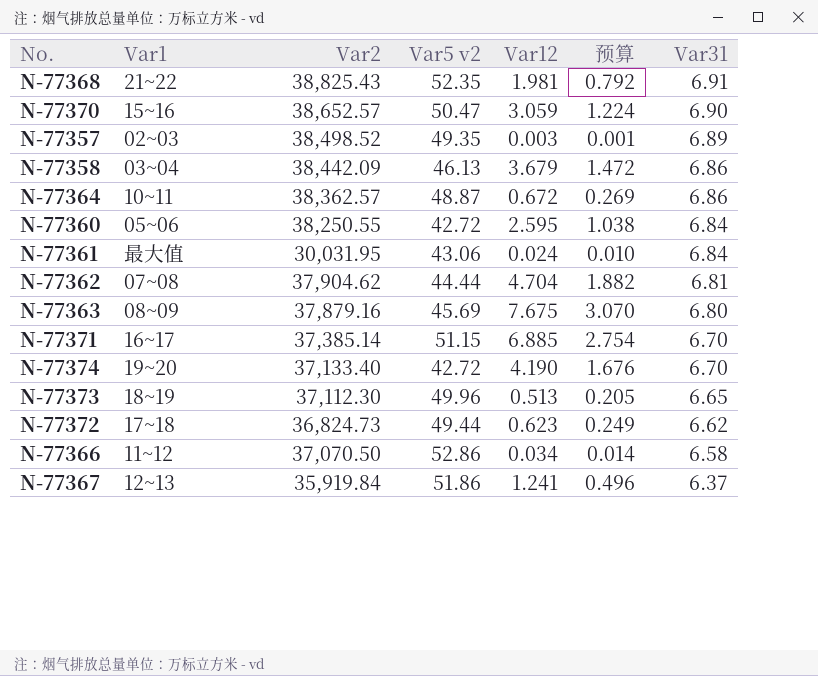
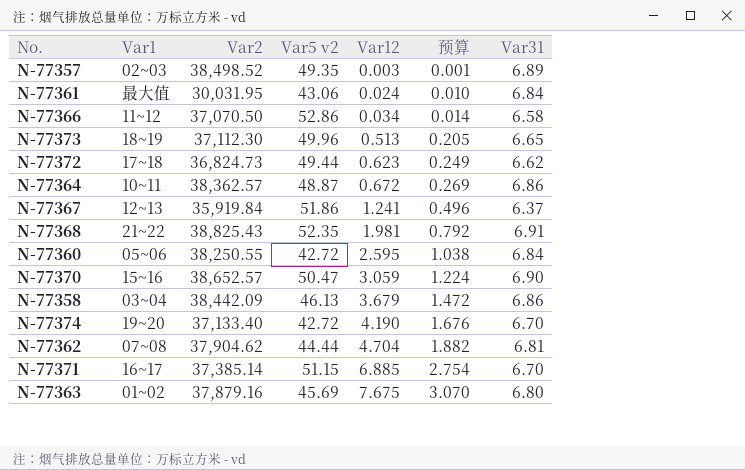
row order: Var31 descending -> Var12 ascending
N-77363 | Var1: 08~09 -> 01~02

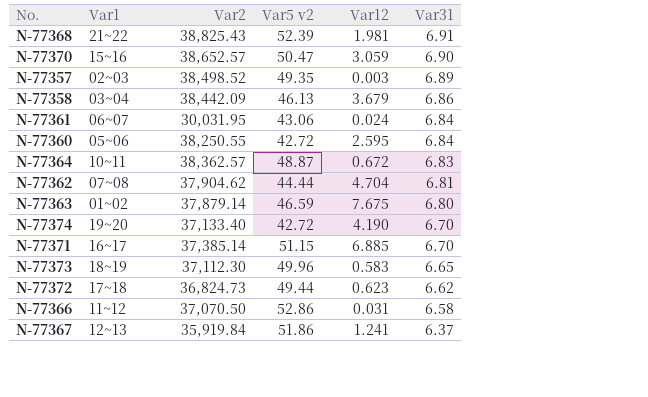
row order: Var12 ascending -> Var31 descending
column 预算 | formula: [Var12] * 0.4 -> none
N-77368 | Var5 v2: 52.35 -> 52.39
N-77361 | Var1: 最大值 -> 06~07
N-77364 | Var31: 6.86 -> 6.83
N-77363 | Var2: 37,879.16 -> 37,879.14
N-77363 | Var5 v2: 45.69 -> 46.59
N-77373 | Var12: 0.513 -> 0.583
N-77366 | Var12: 0.034 -> 0.031

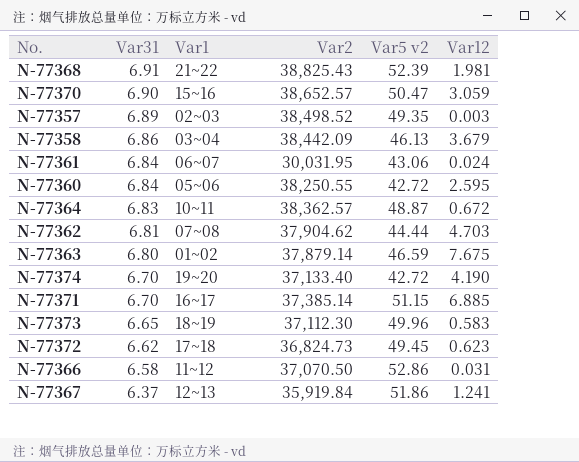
column Var31 | position: 6 -> 2
N-77362 | Var12: 4.704 -> 4.703
N-77372 | Var5 v2: 49.44 -> 49.45

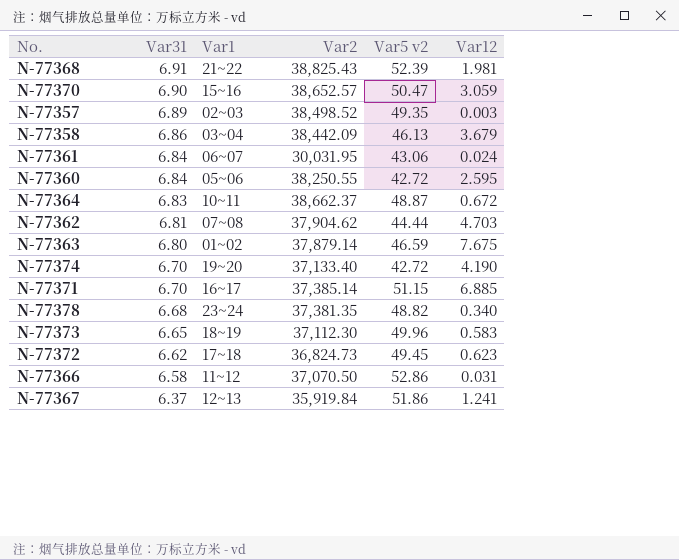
N-77364 | Var2: 38,362.57 -> 38,662.37
row N-77378: none -> 6.68 | 23~24 | 37,381.35 | 48.82 | 0.340

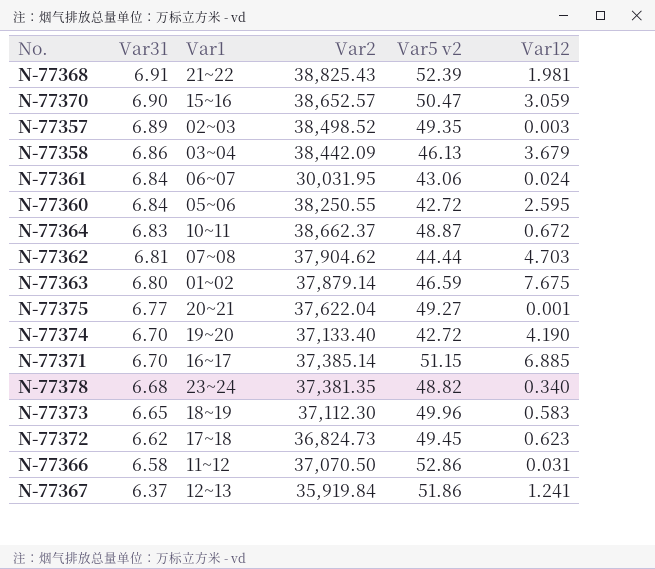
row N-77375: none -> 6.77 | 20~21 | 37,622.04 | 49.27 | 0.001

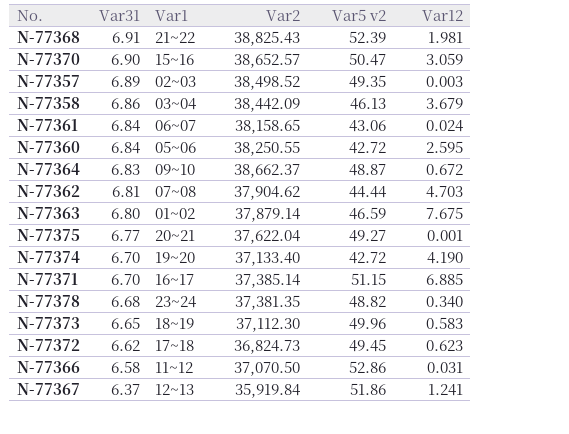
N-77361 | Var2: 30,031.95 -> 38,158.65
N-77364 | Var1: 10~11 -> 09~10

